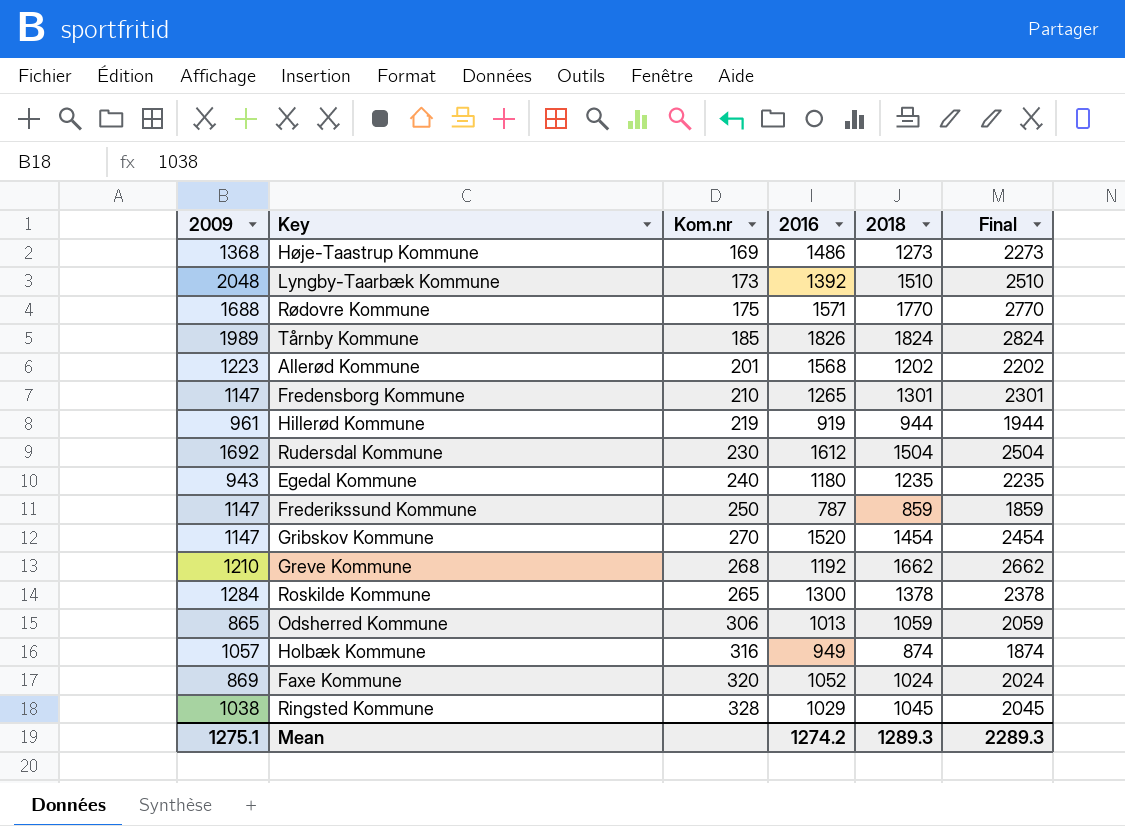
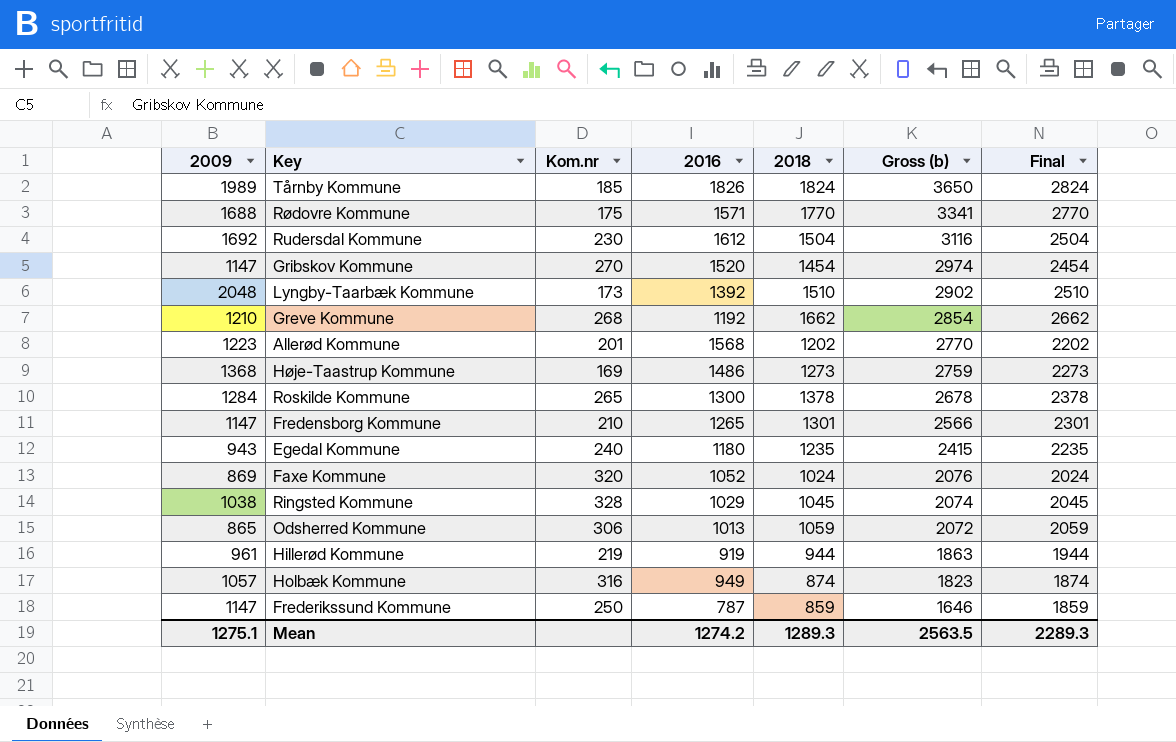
row order: none -> Gross (b) descending
column Gross (b) | formula: none -> [2016] + [2018]

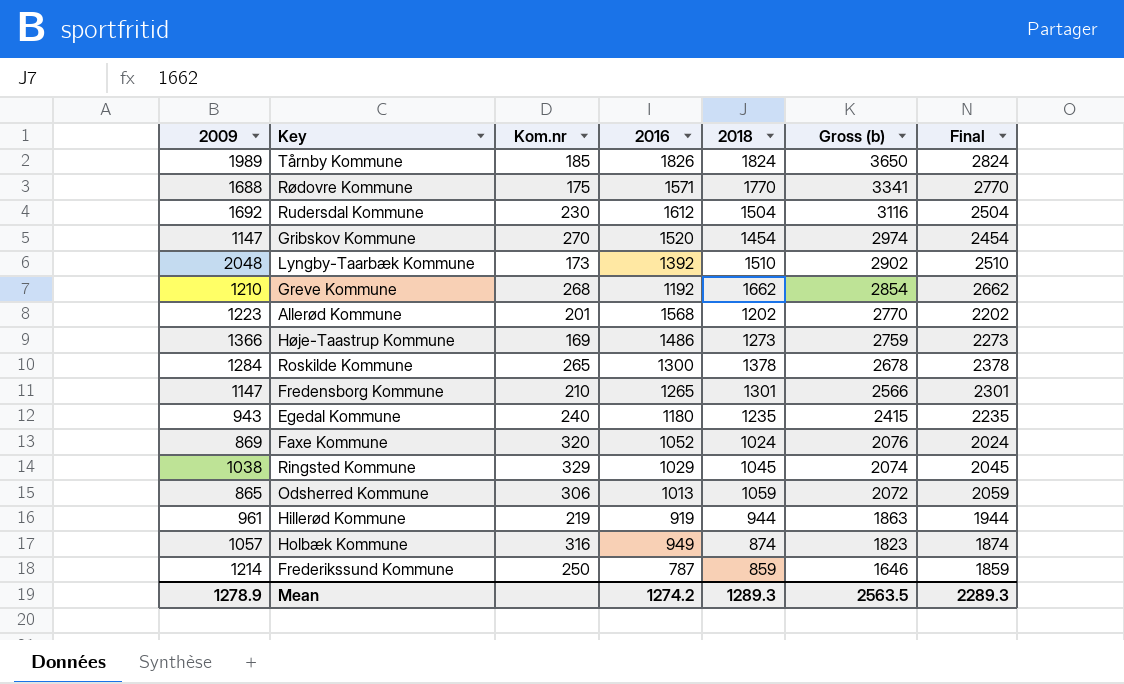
Høje-Taastrup Kommune | 2009: 1368 -> 1366
Ringsted Kommune | Kom.nr: 328 -> 329
Frederikssund Kommune | 2009: 1147 -> 1214
Mean | 2009: 1275.1 -> 1278.9

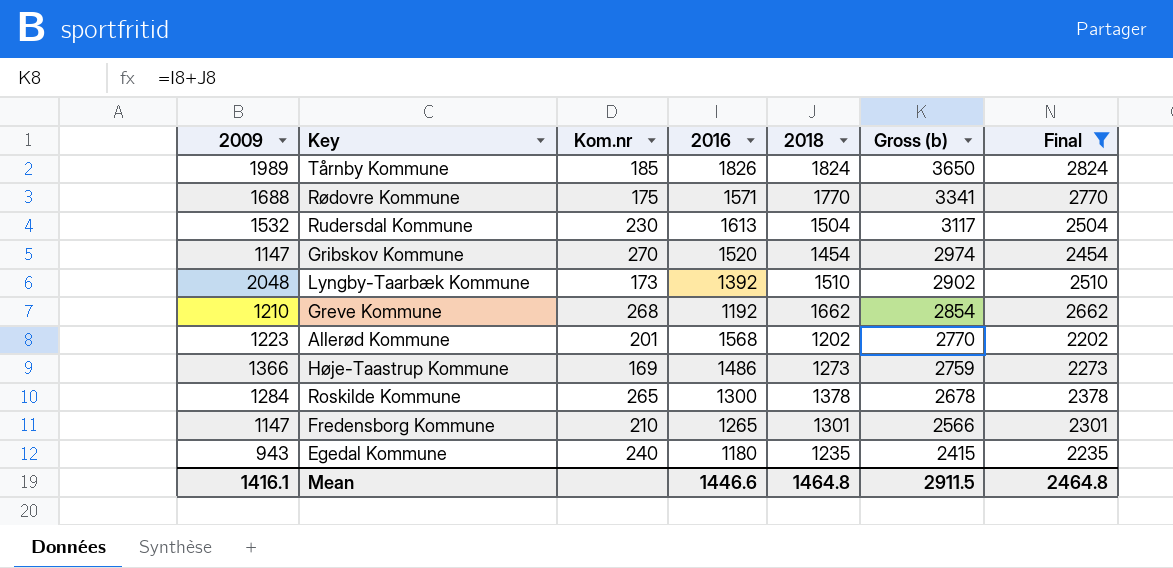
filter: none -> Final >= 2202
Rudersdal Kommune | 2009: 1692 -> 1532
Rudersdal Kommune | 2016: 1612 -> 1613
Rudersdal Kommune | Gross (b): 3116 -> 3117
Mean | 2009: 1278.9 -> 1416.1
Mean | 2016: 1274.2 -> 1446.6
Mean | 2018: 1289.3 -> 1464.8
Mean | Gross (b): 2563.5 -> 2911.5
Mean | Final: 2289.3 -> 2464.8

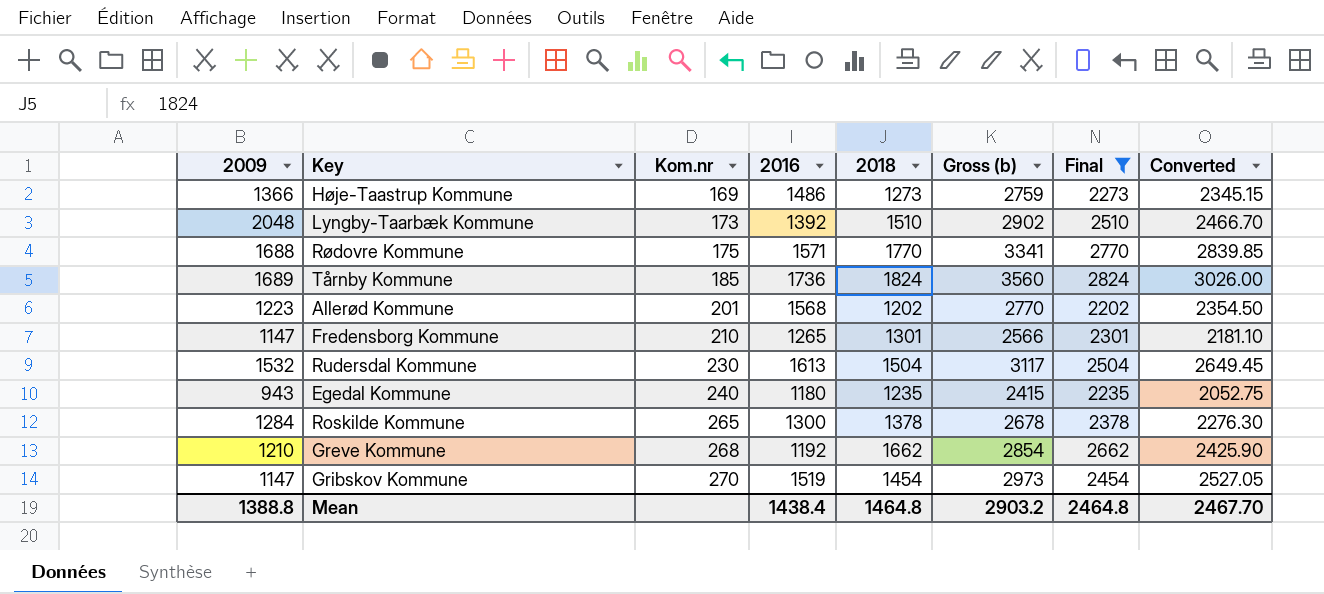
row order: Gross (b) descending -> Kom.nr ascending
column Converted | formula: none -> [Gross (b)] * 0.85
Tårnby Kommune | 2009: 1989 -> 1689
Tårnby Kommune | 2016: 1826 -> 1736
Tårnby Kommune | Gross (b): 3650 -> 3560
Gribskov Kommune | 2016: 1520 -> 1519
Gribskov Kommune | Gross (b): 2974 -> 2973
Mean | 2009: 1416.1 -> 1388.8
Mean | 2016: 1446.6 -> 1438.4
Mean | Gross (b): 2911.5 -> 2903.2

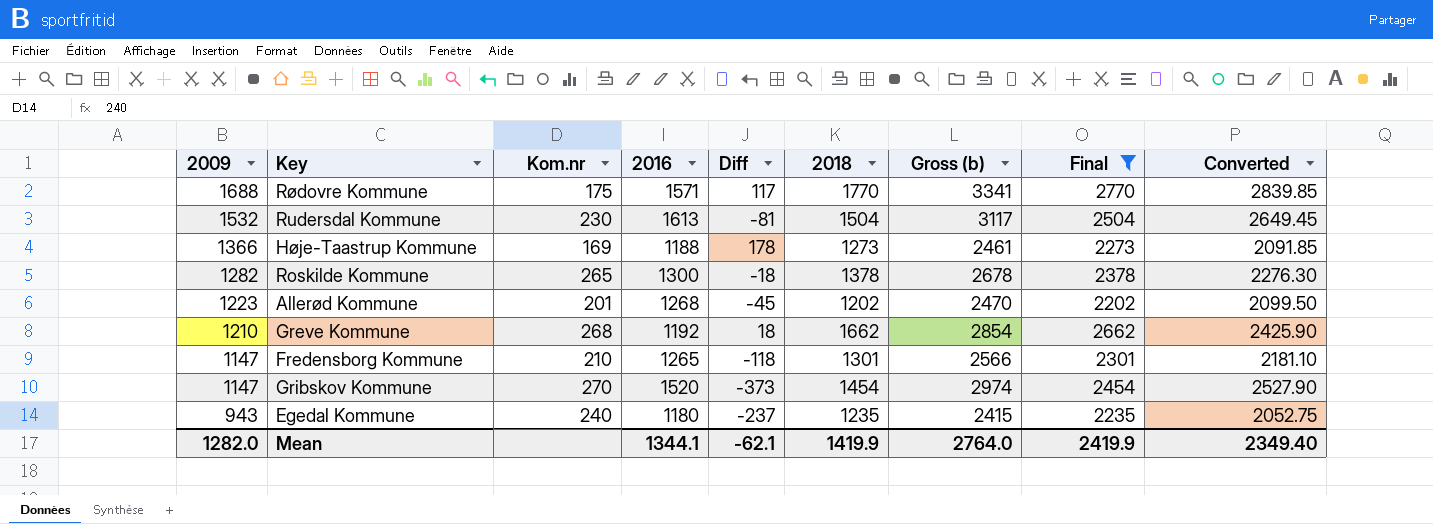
row order: Kom.nr ascending -> 2009 descending
column Diff | formula: none -> [2009] - [2016]
row Lyngby-Taarbæk Kommune: 2048 | 173 | 1392 | 1510 | 2902 | 2510 | 2466.70 -> none
row Tårnby Kommune: 1689 | 185 | 1736 | 1824 | 3560 | 2824 | 3026.00 -> none
Høje-Taastrup Kommune | 2016: 1486 -> 1188
Høje-Taastrup Kommune | Gross (b): 2759 -> 2461
Høje-Taastrup Kommune | Converted: 2345.15 -> 2091.85
Roskilde Kommune | 2009: 1284 -> 1282
Allerød Kommune | 2016: 1568 -> 1268
Allerød Kommune | Gross (b): 2770 -> 2470
Allerød Kommune | Converted: 2354.50 -> 2099.50
Gribskov Kommune | 2016: 1519 -> 1520
Gribskov Kommune | Gross (b): 2973 -> 2974
Gribskov Kommune | Converted: 2527.05 -> 2527.90
Mean | 2009: 1388.8 -> 1282.0
Mean | 2016: 1438.4 -> 1344.1
Mean | 2018: 1464.8 -> 1419.9
Mean | Gross (b): 2903.2 -> 2764.0
Mean | Final: 2464.8 -> 2419.9
Mean | Converted: 2467.70 -> 2349.40

